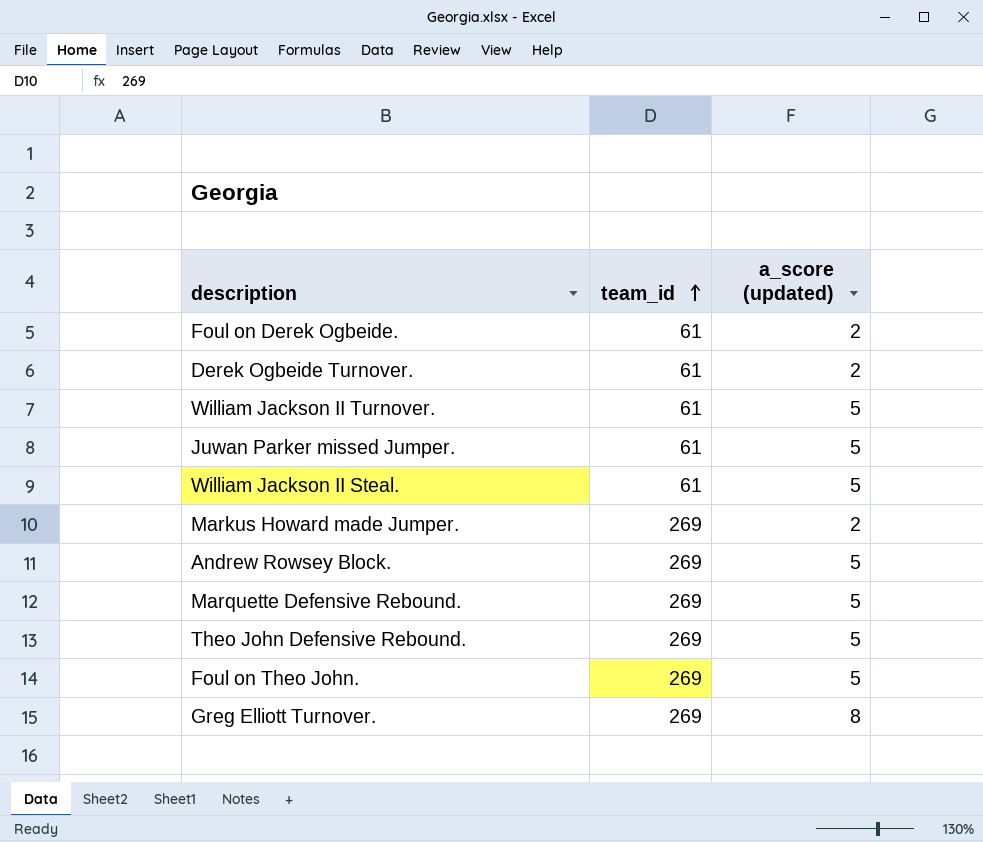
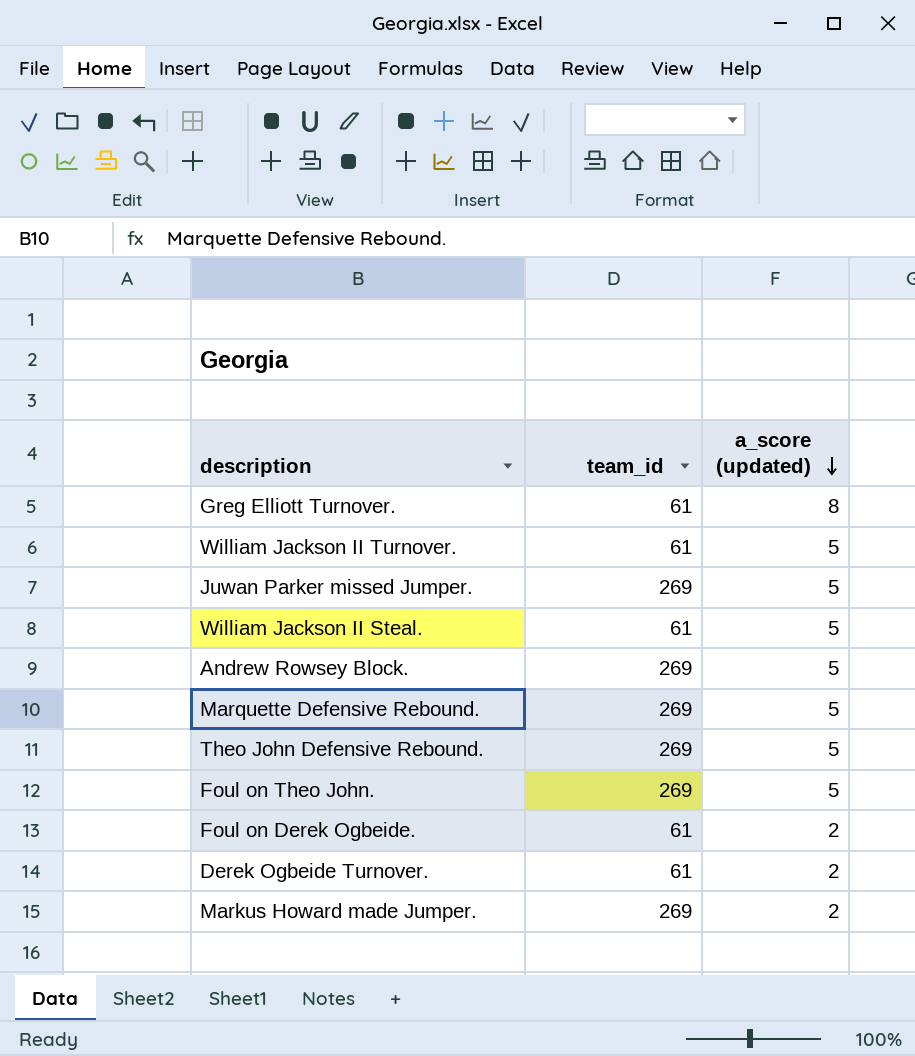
row order: team_id ascending -> a_score (updated) descending
Greg Elliott Turnover. | team_id: 269 -> 61
Juwan Parker missed Jumper. | team_id: 61 -> 269

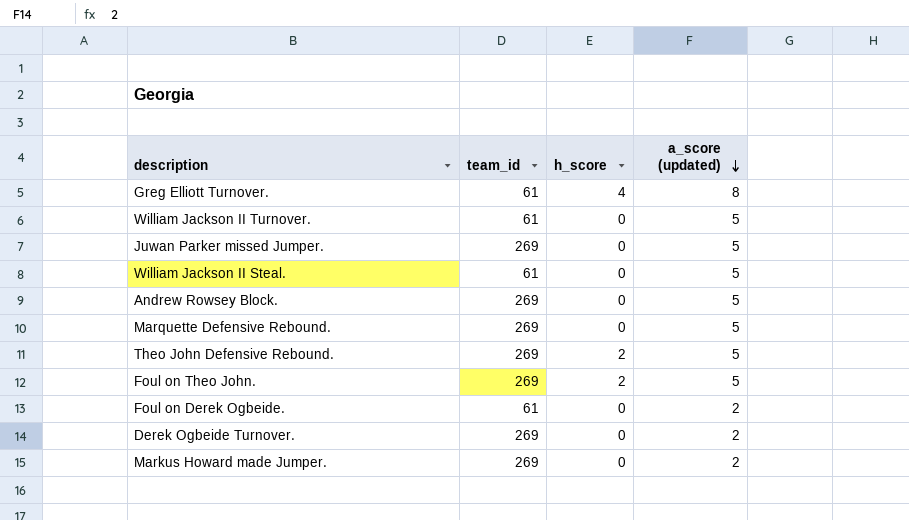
column h_score | position: none -> 3
Derek Ogbeide Turnover. | team_id: 61 -> 269

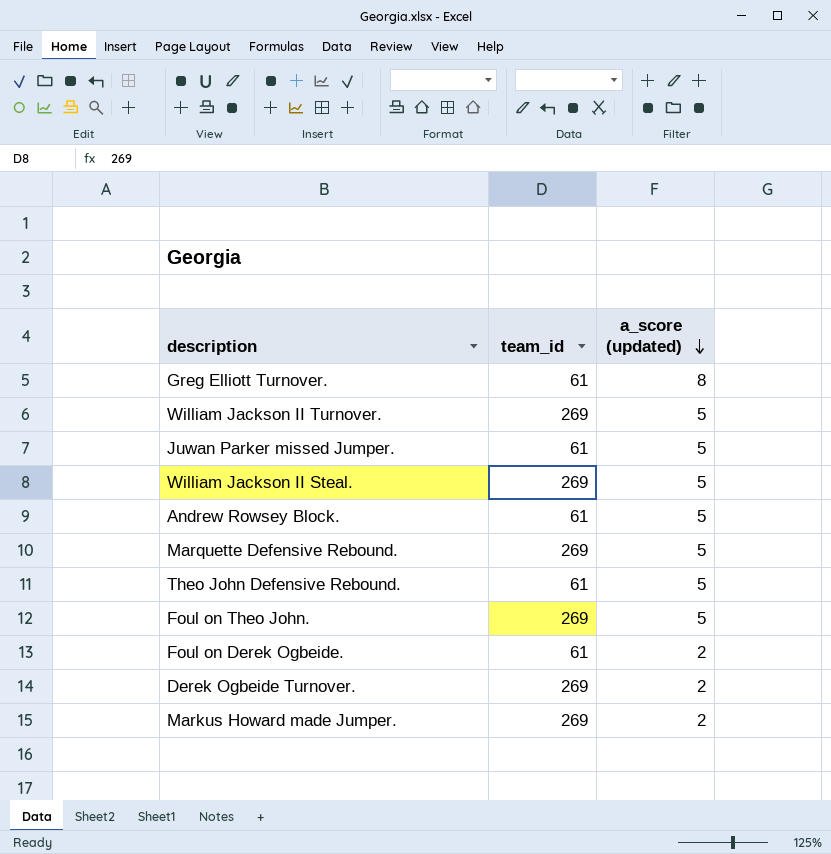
column h_score | position: 3 -> none
William Jackson II Turnover. | team_id: 61 -> 269
Juwan Parker missed Jumper. | team_id: 269 -> 61
William Jackson II Steal. | team_id: 61 -> 269
Andrew Rowsey Block. | team_id: 269 -> 61
Theo John Defensive Rebound. | team_id: 269 -> 61

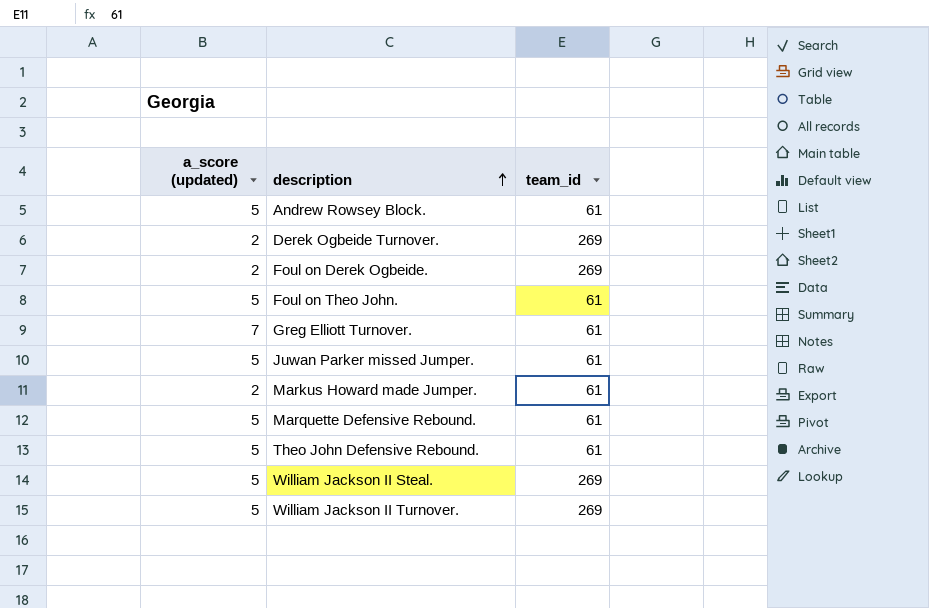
row order: a_score (updated) descending -> description ascending
column a_score (updated) | position: 3 -> 1
Foul on Derek Ogbeide. | team_id: 61 -> 269
Foul on Theo John. | team_id: 269 -> 61
Greg Elliott Turnover. | a_score (updated): 8 -> 7
Markus Howard made Jumper. | team_id: 269 -> 61
Marquette Defensive Rebound. | team_id: 269 -> 61

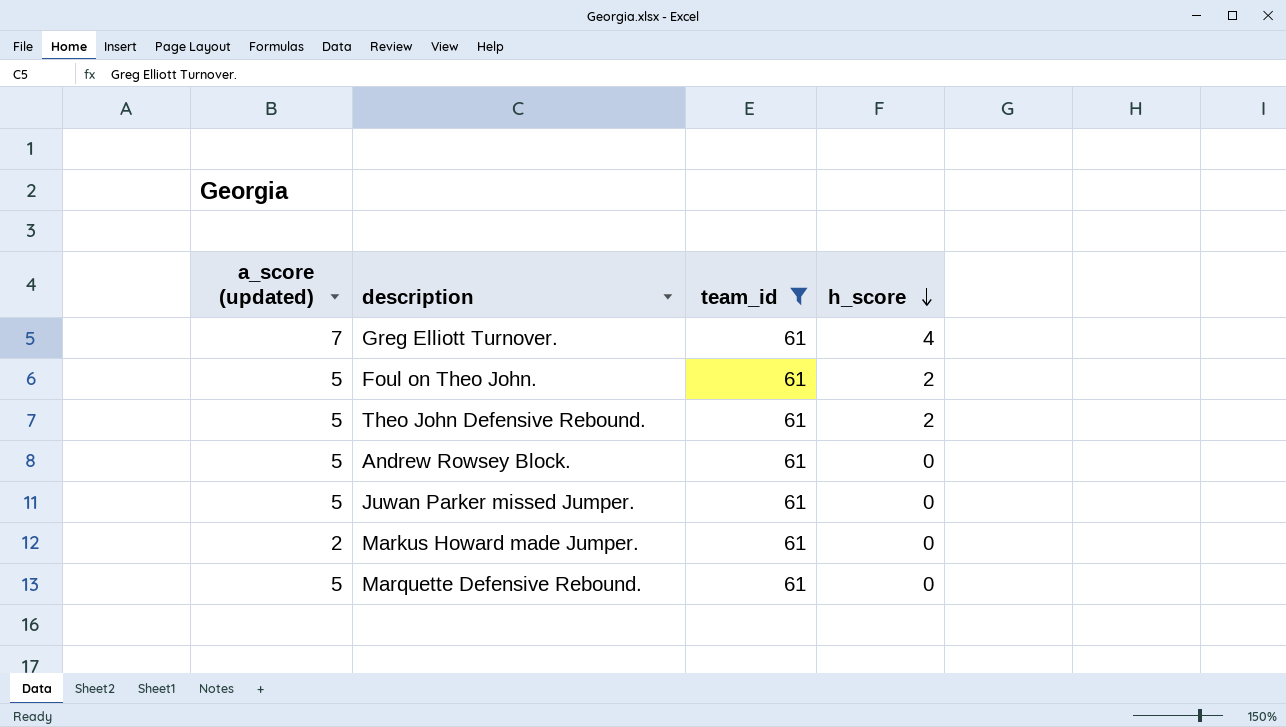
filter: none -> team_id = 61
row order: description ascending -> h_score descending
column h_score | position: none -> 4

